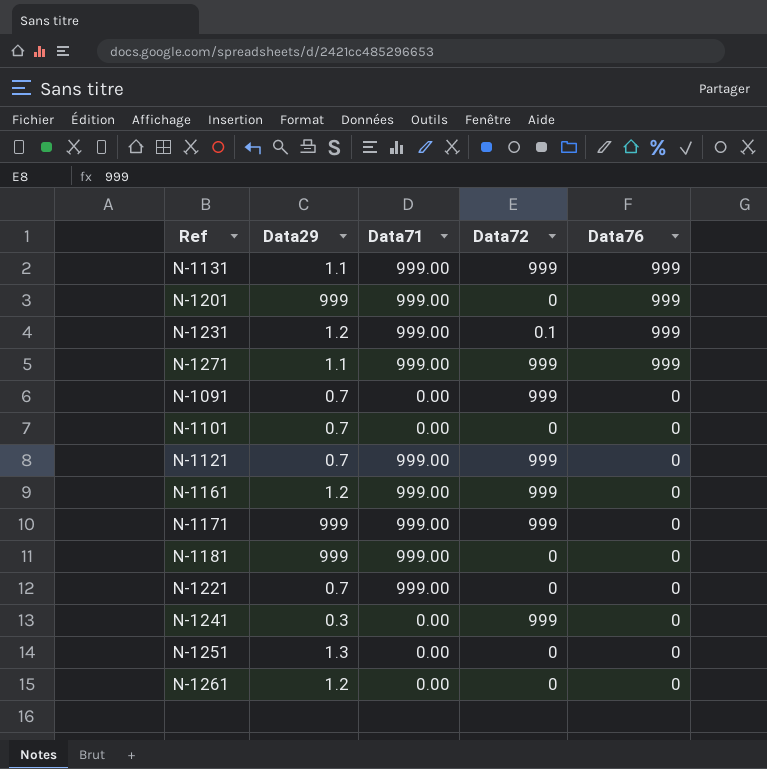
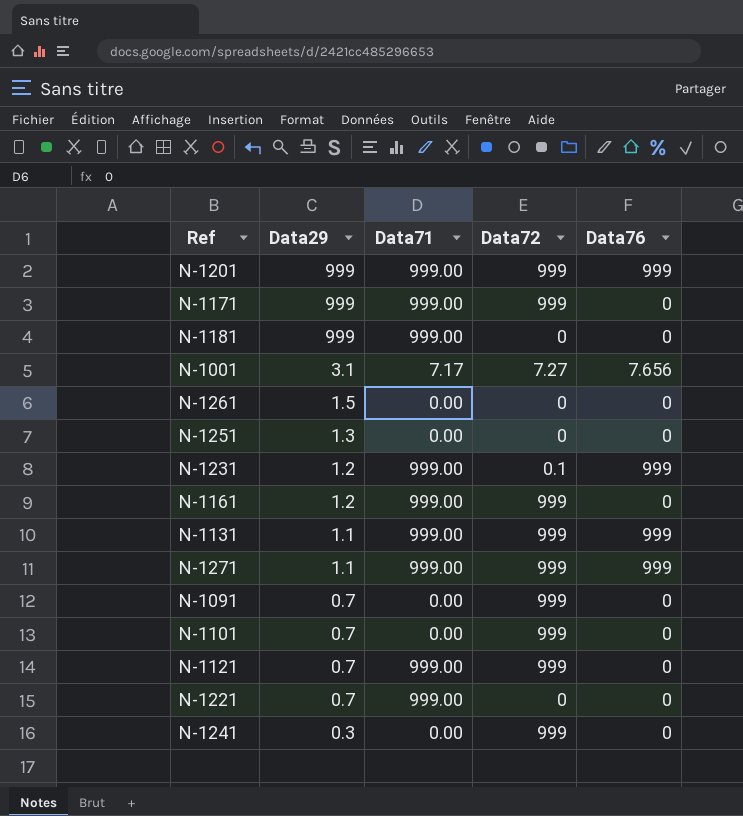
row order: Data76 descending -> Data29 descending
N-1201 | Data72: 0 -> 999
row N-1001: none -> 3.1 | 7.17 | 7.27 | 7.656
N-1261 | Data29: 1.2 -> 1.5
N-1101 | Data72: 0 -> 999

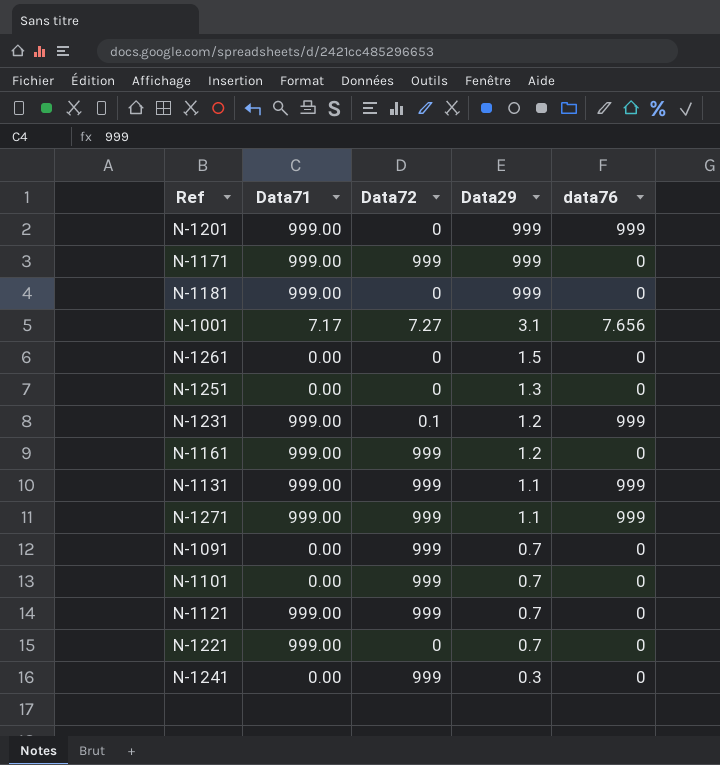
column Data29 | position: 2 -> 4
column name: Data76 -> data76
N-1201 | Data72: 999 -> 0

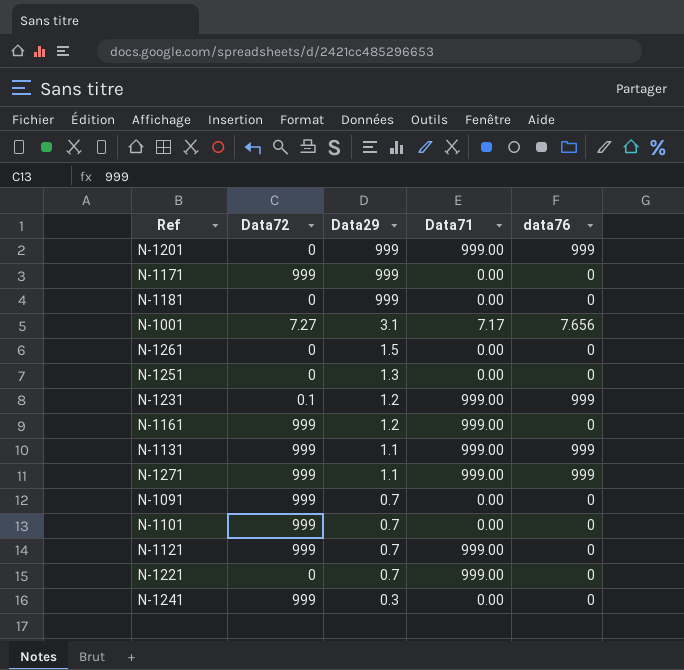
column Data71 | position: 2 -> 4
N-1171 | Data71: 999.00 -> 0.00
N-1181 | Data71: 999.00 -> 0.00

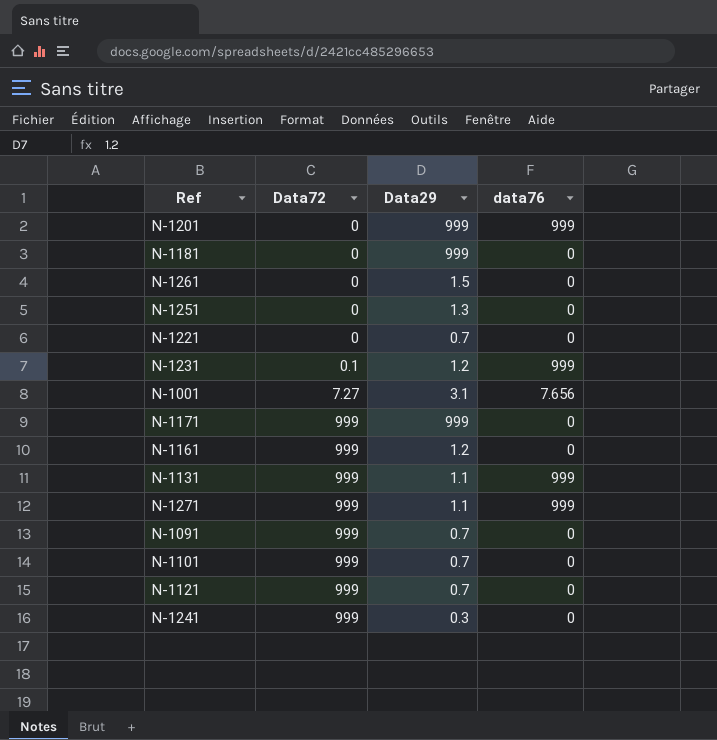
row order: Data29 descending -> Data72 ascending
column Data71 | position: 4 -> none

